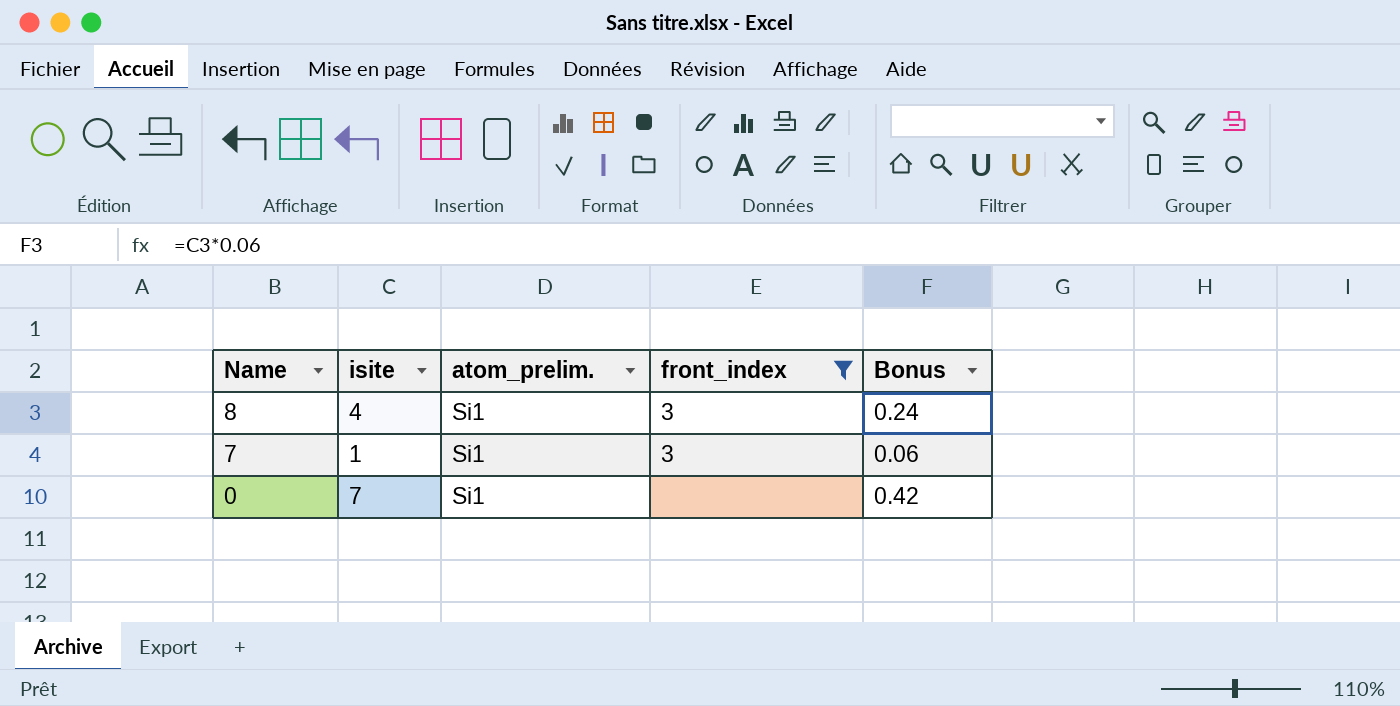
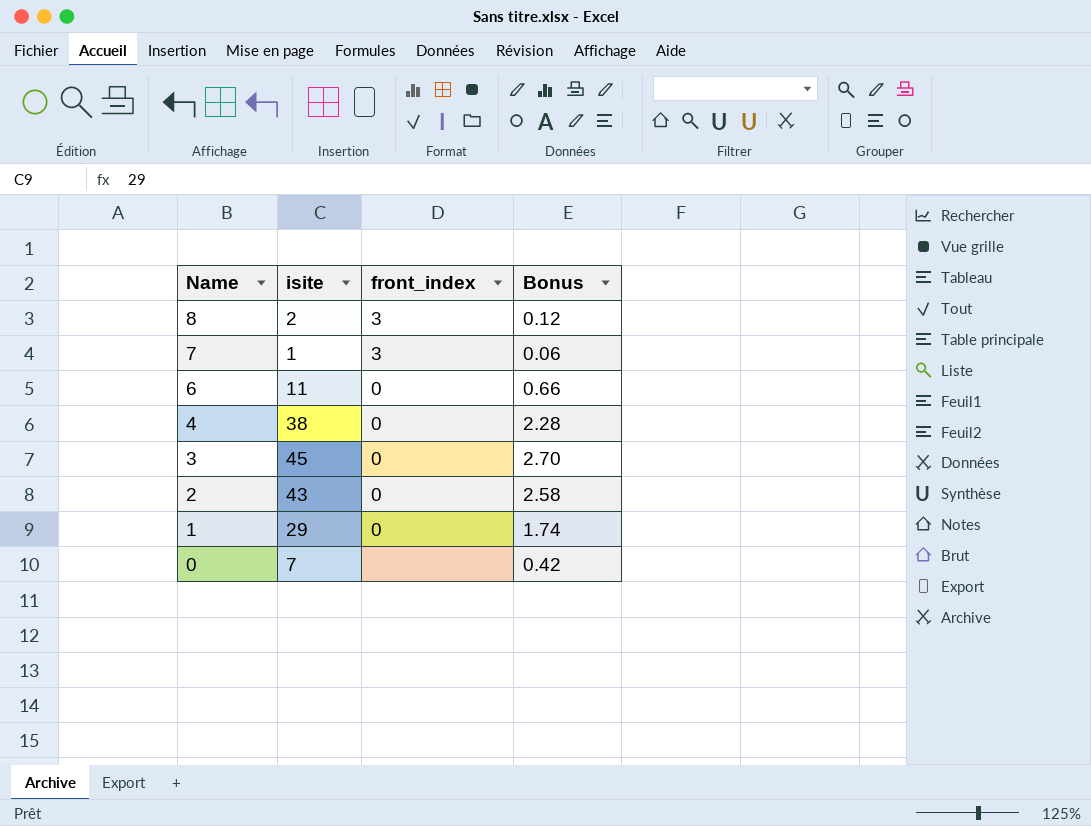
filter: front_index != 0 -> none
column atom_prelim. | position: 3 -> none
8 | isite: 4 -> 2
8 | Bonus: 0.24 -> 0.12

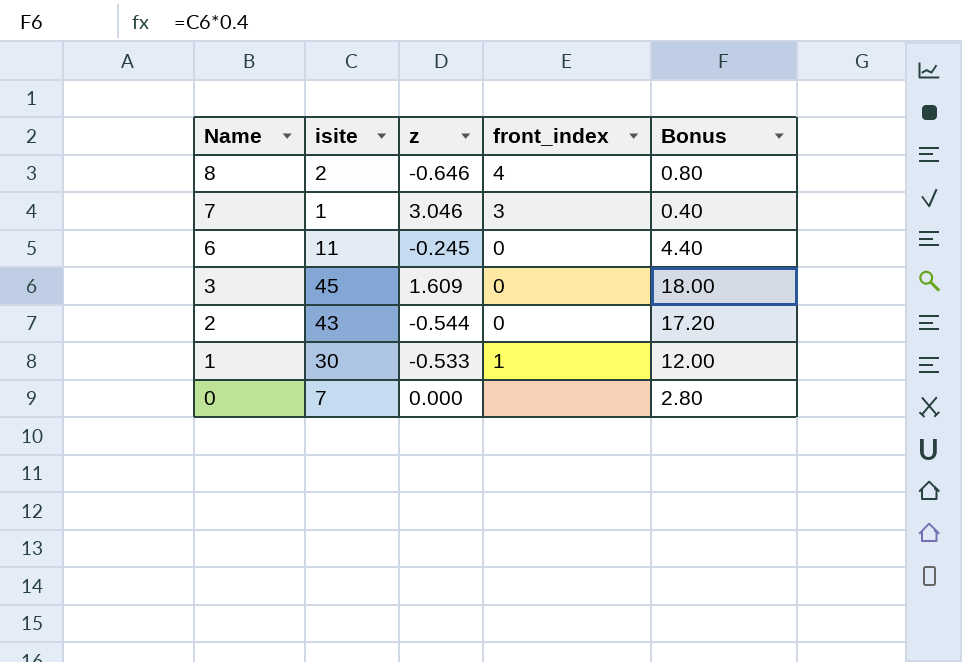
column z | position: none -> 3
column Bonus | formula: [isite] * 0.06 -> [isite] * 0.4
row 4: 38 | 0 | 2.28 -> none
8 | front_index: 3 -> 4
1 | isite: 29 -> 30
1 | front_index: 0 -> 1

